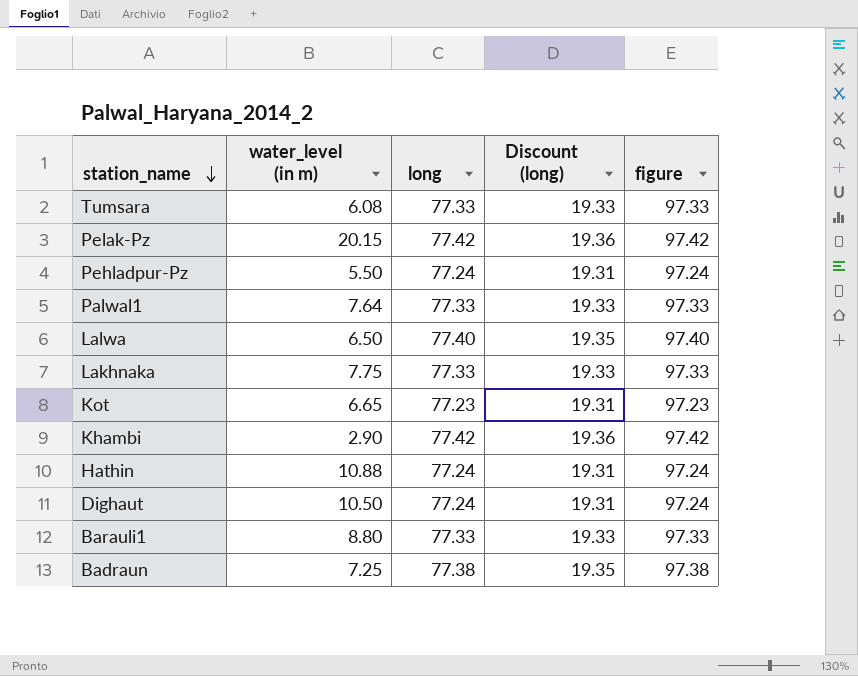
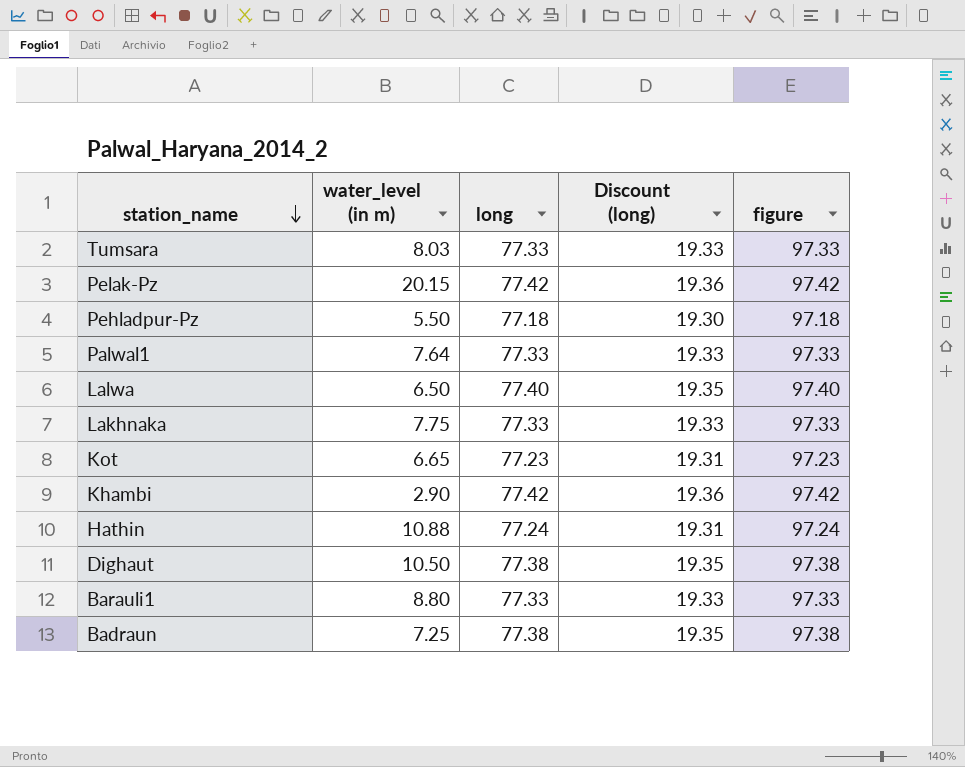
Tumsara | water_level (in m): 6.08 -> 8.03
Pehladpur-Pz | long: 77.24 -> 77.18
Pehladpur-Pz | Discount (long): 19.31 -> 19.30
Pehladpur-Pz | figure: 97.24 -> 97.18
Dighaut | long: 77.24 -> 77.38
Dighaut | Discount (long): 19.31 -> 19.35
Dighaut | figure: 97.24 -> 97.38

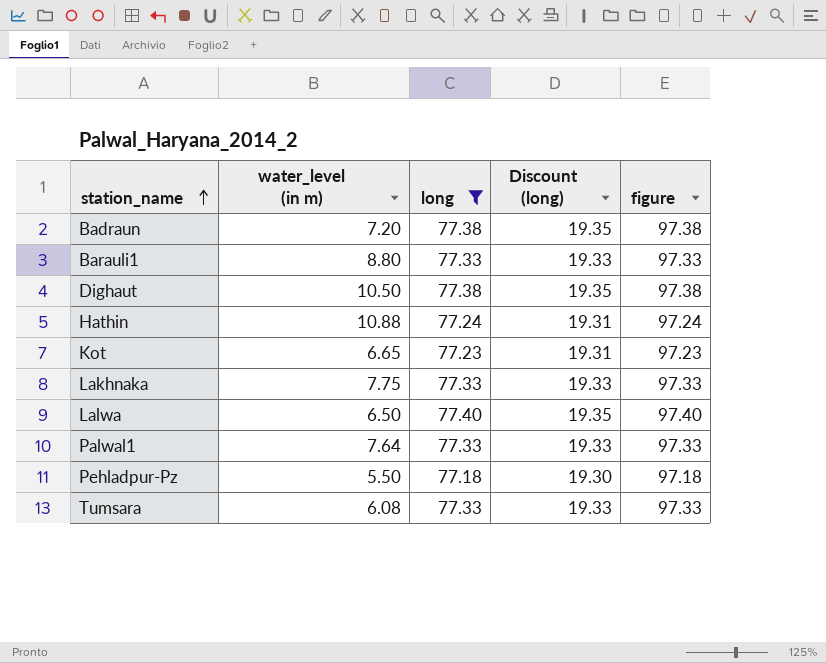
filter: none -> long != 77.42
row order: station_name descending -> station_name ascending
Badraun | water_level (in m): 7.25 -> 7.20
Tumsara | water_level (in m): 8.03 -> 6.08

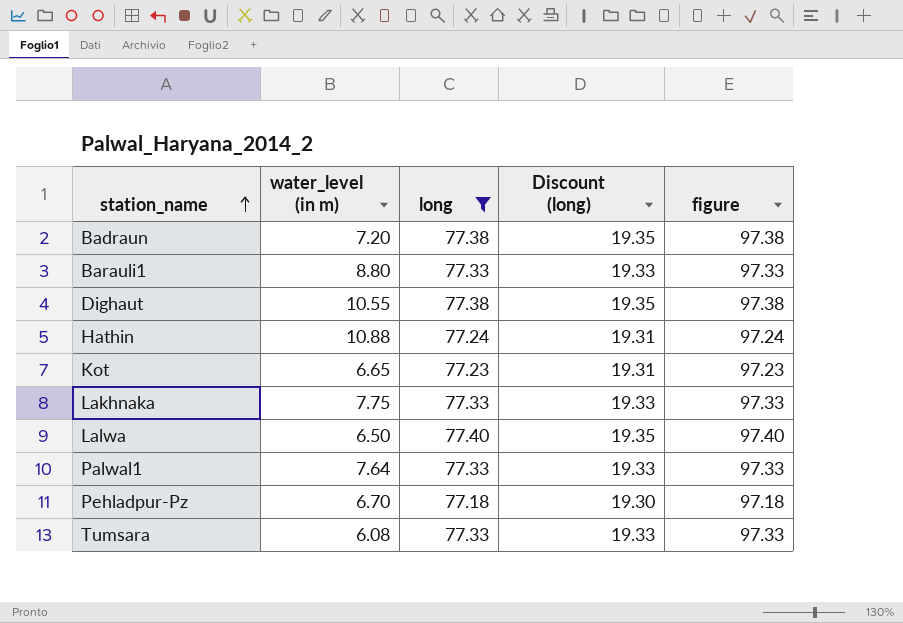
Dighaut | water_level (in m): 10.50 -> 10.55
Pehladpur-Pz | water_level (in m): 5.50 -> 6.70

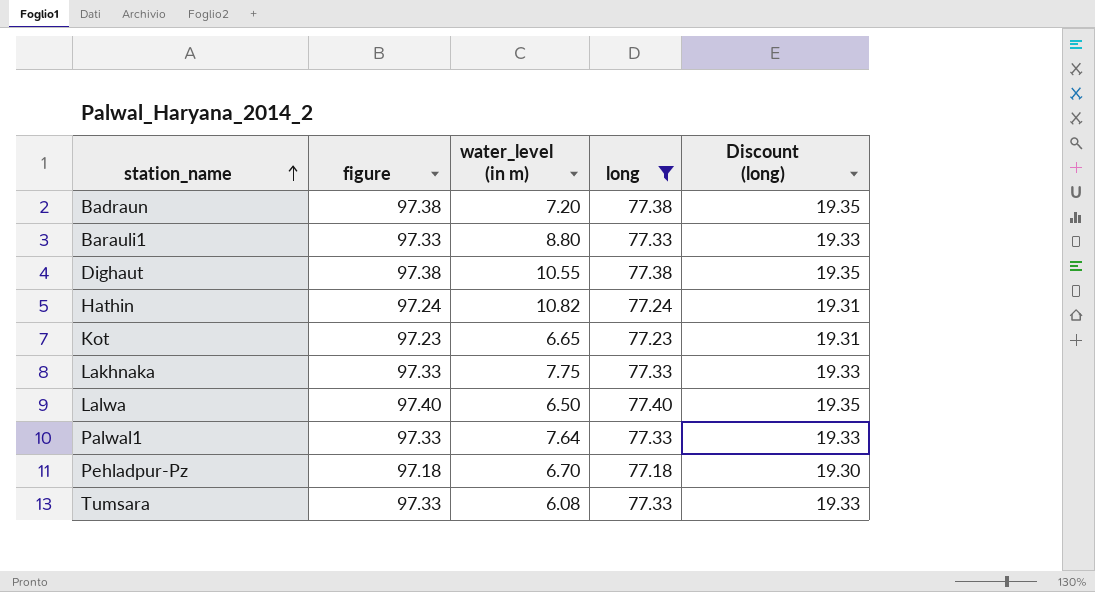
column figure | position: 5 -> 2
Hathin | water_level (in m): 10.88 -> 10.82

